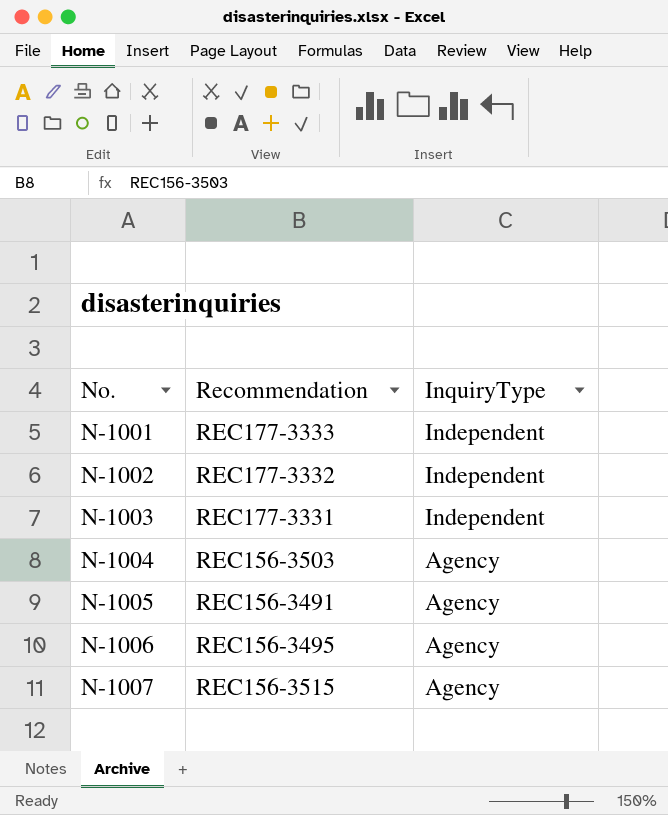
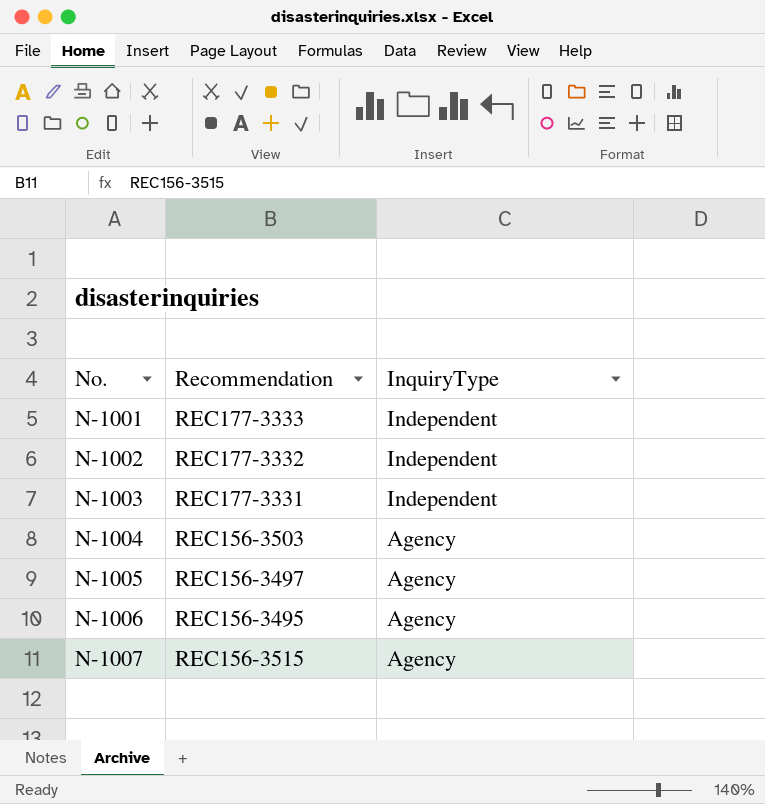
N-1005 | Recommendation: REC156-3491 -> REC156-3497

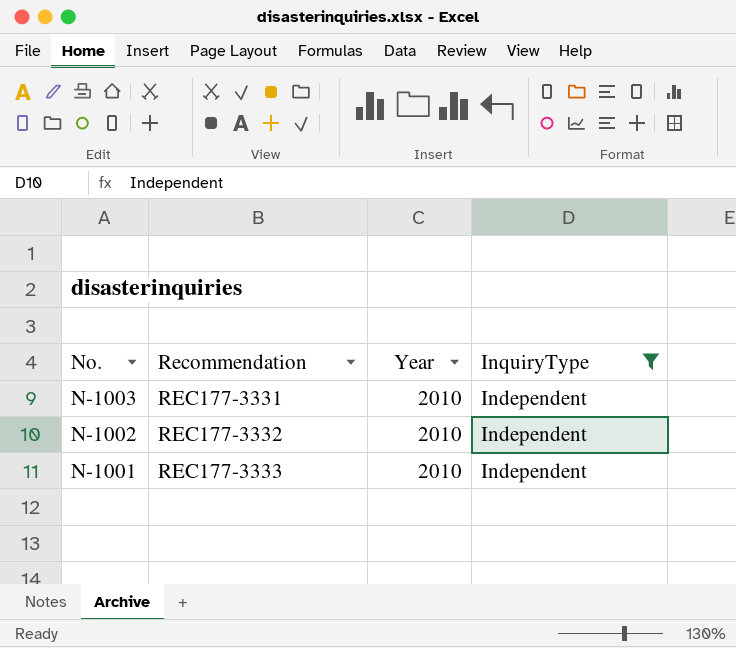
filter: none -> InquiryType = Independent
row order: No. ascending -> No. descending
column Year | position: none -> 3

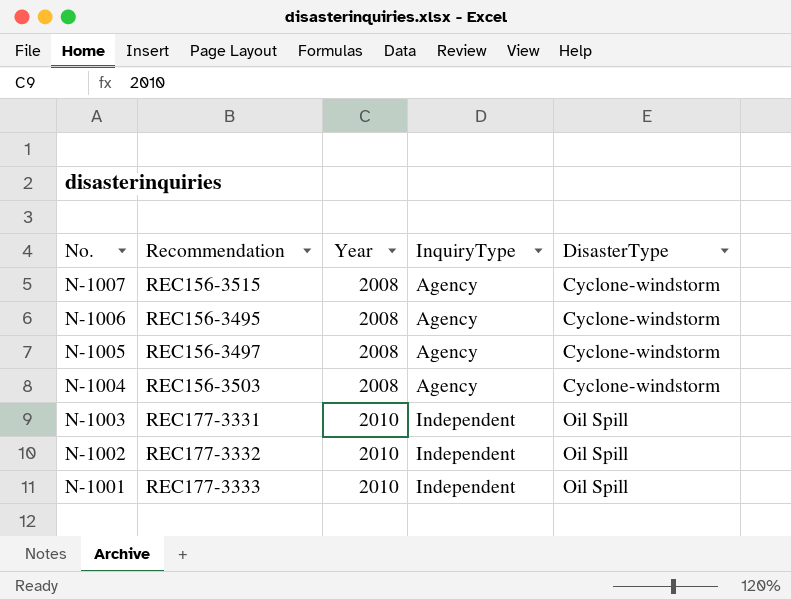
filter: InquiryType = Independent -> none
column DisasterType | position: none -> 5

